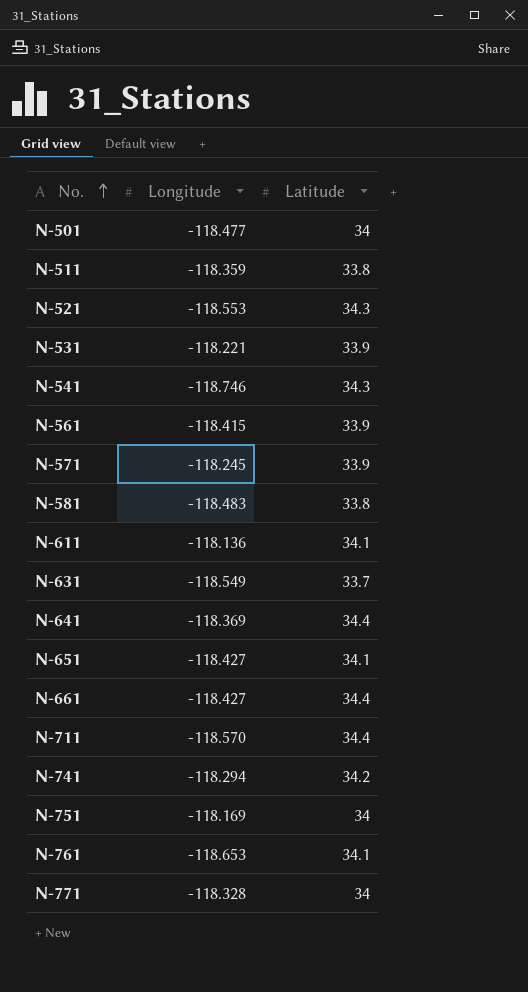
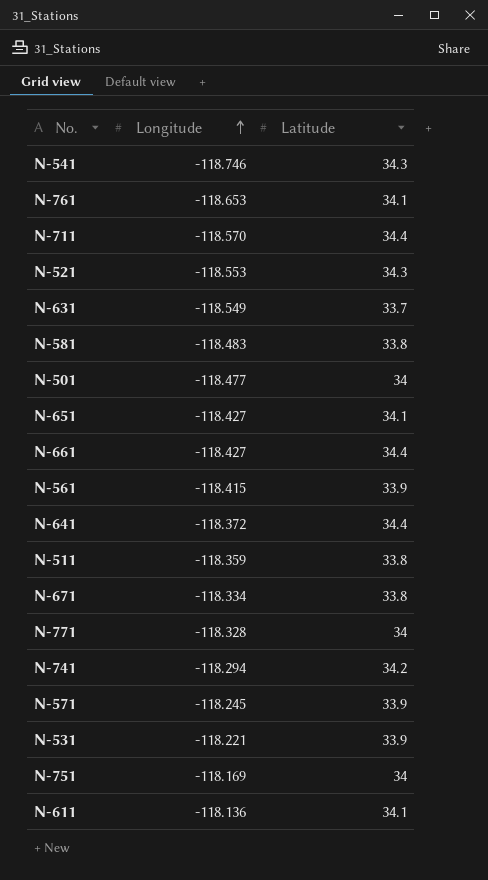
row order: No. ascending -> Longitude ascending
N-641 | Longitude: -118.369 -> -118.372
row N-671: none -> -118.334 | 33.8

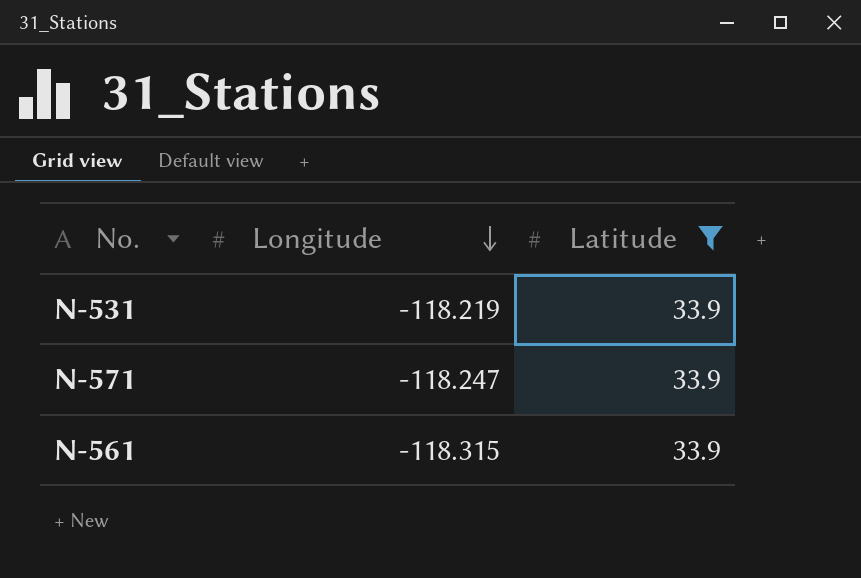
filter: none -> Latitude = 33.9
row order: Longitude ascending -> Longitude descending
N-531 | Longitude: -118.221 -> -118.219
N-571 | Longitude: -118.245 -> -118.247
N-561 | Longitude: -118.415 -> -118.315

